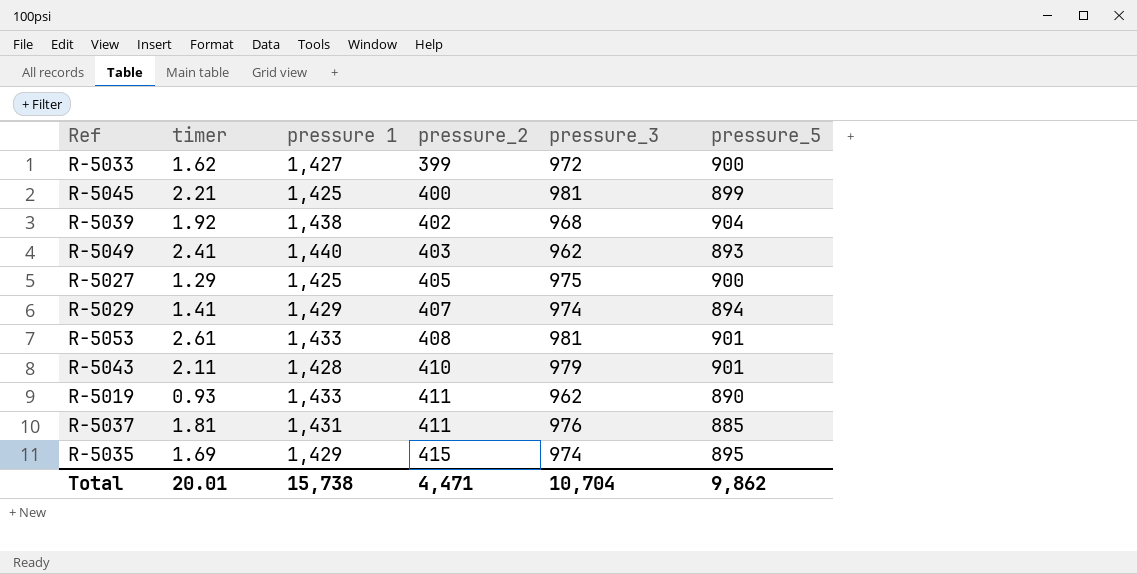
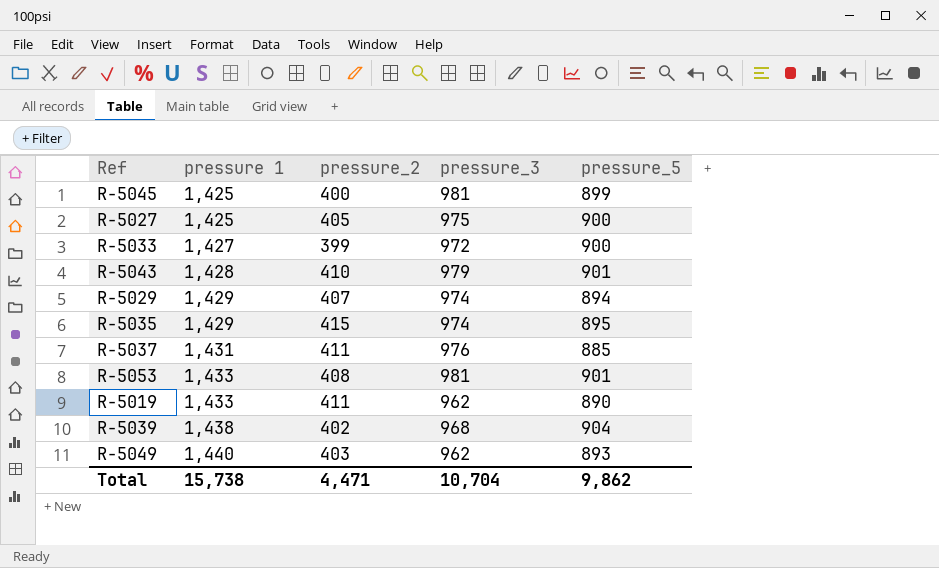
row order: pressure_2 ascending -> pressure 1 ascending
column timer | position: 2 -> none

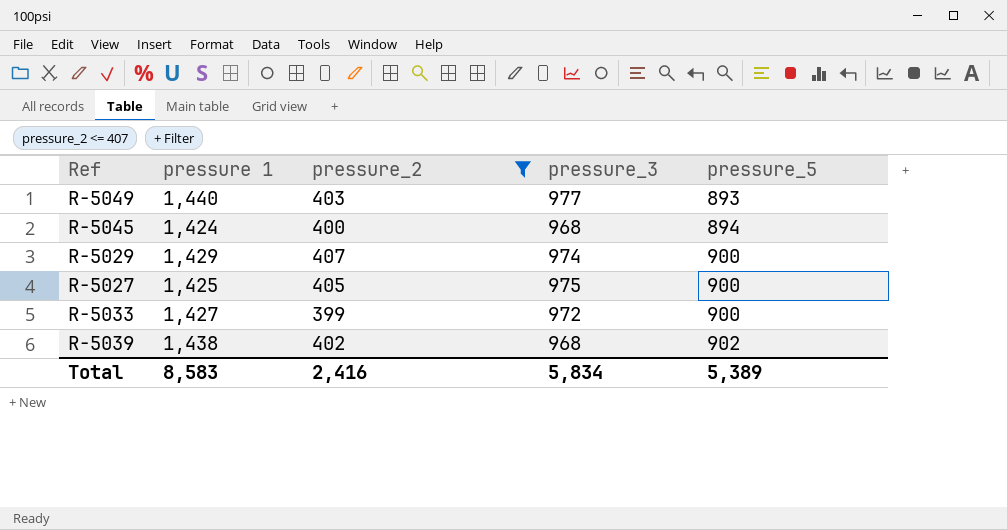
filter: none -> pressure_2 <= 407
row order: pressure 1 ascending -> pressure_5 ascending
R-5049 | pressure_3: 962 -> 977
R-5045 | pressure 1: 1,425 -> 1,424
R-5045 | pressure_3: 981 -> 968
R-5045 | pressure_5: 899 -> 894
R-5029 | pressure_5: 894 -> 900
R-5039 | pressure_5: 904 -> 902
Total | pressure 1: 15,738 -> 8,583
Total | pressure_2: 4,471 -> 2,416
Total | pressure_3: 10,704 -> 5,834
Total | pressure_5: 9,862 -> 5,389

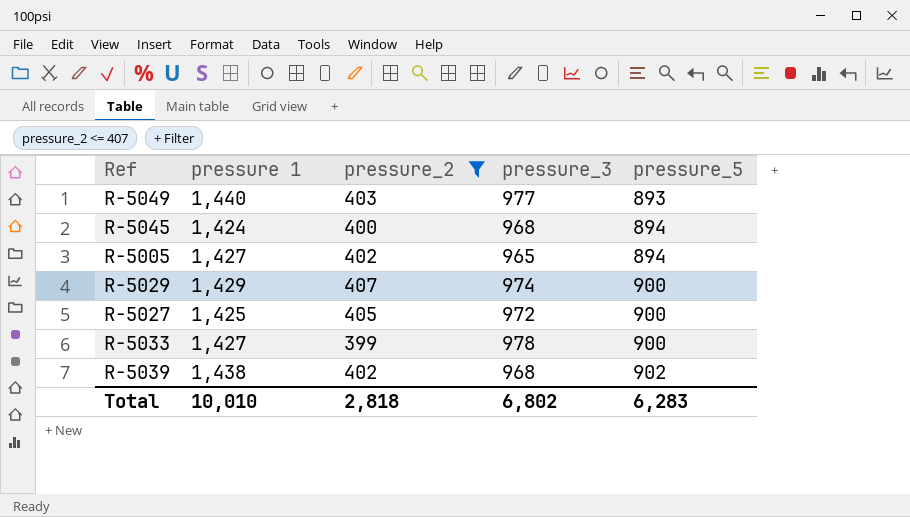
row R-5005: none -> 1,427 | 402 | 965 | 894
R-5027 | pressure_3: 975 -> 972
R-5033 | pressure_3: 972 -> 978
Total | pressure 1: 8,583 -> 10,010
Total | pressure_2: 2,416 -> 2,818
Total | pressure_3: 5,834 -> 6,802
Total | pressure_5: 5,389 -> 6,283

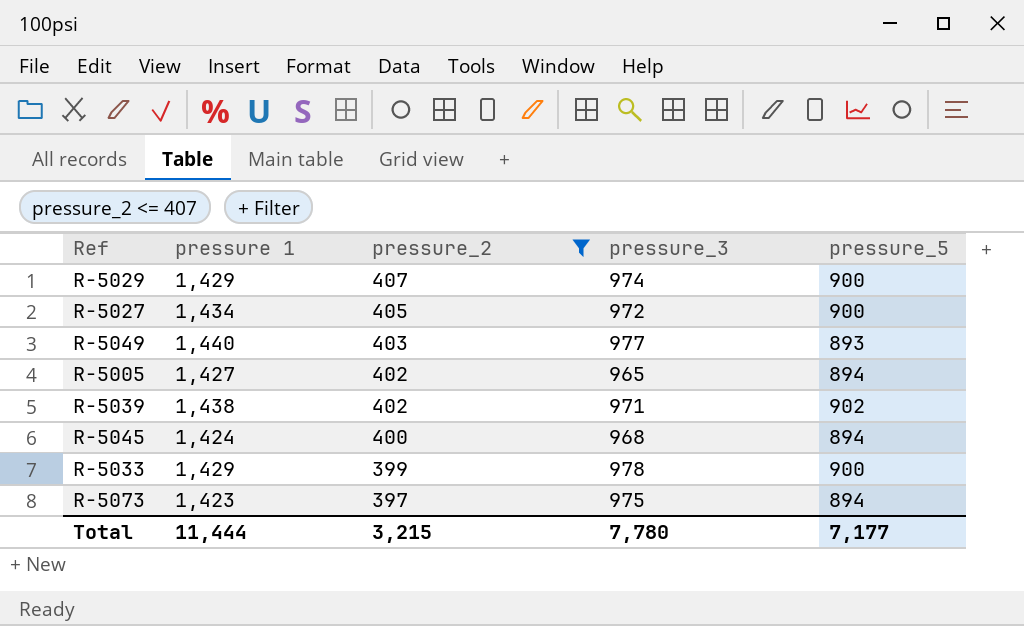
row order: pressure_5 ascending -> pressure_2 descending
R-5027 | pressure 1: 1,425 -> 1,434
R-5039 | pressure_3: 968 -> 971
R-5033 | pressure 1: 1,427 -> 1,429
row R-5073: none -> 1,423 | 397 | 975 | 894
Total | pressure 1: 10,010 -> 11,444
Total | pressure_2: 2,818 -> 3,215
Total | pressure_3: 6,802 -> 7,780
Total | pressure_5: 6,283 -> 7,177

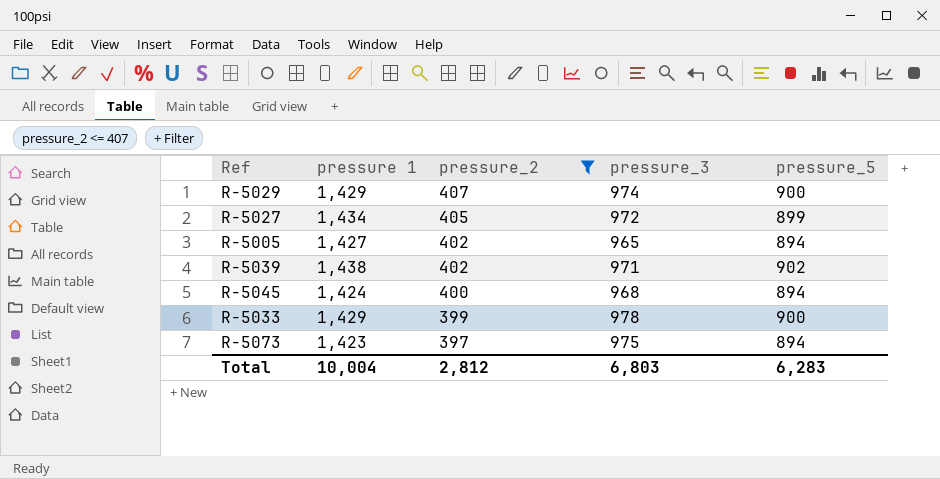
row R-5049: 1,440 | 403 | 977 | 893 -> none
R-5027 | pressure_5: 900 -> 899
Total | pressure 1: 11,444 -> 10,004
Total | pressure_2: 3,215 -> 2,812
Total | pressure_3: 7,780 -> 6,803
Total | pressure_5: 7,177 -> 6,283

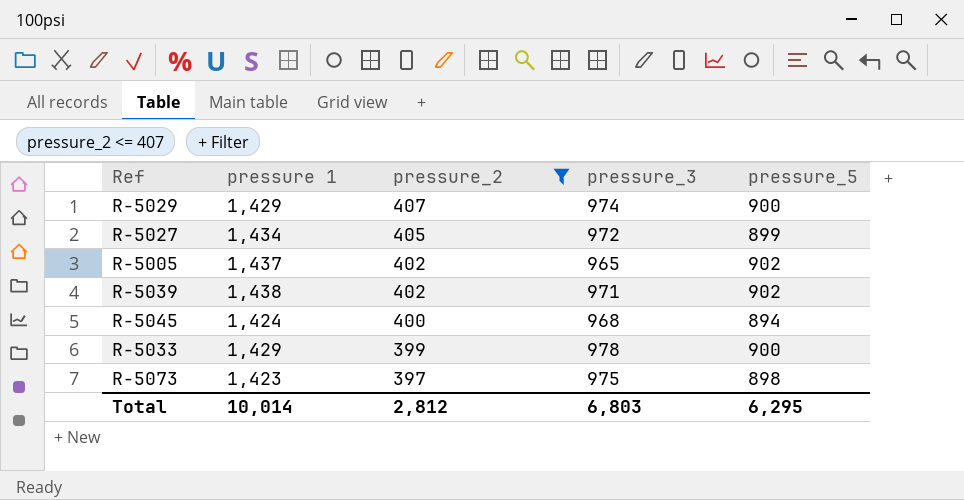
R-5005 | pressure 1: 1,427 -> 1,437
R-5005 | pressure_5: 894 -> 902
R-5073 | pressure_5: 894 -> 898
Total | pressure 1: 10,004 -> 10,014
Total | pressure_5: 6,283 -> 6,295

